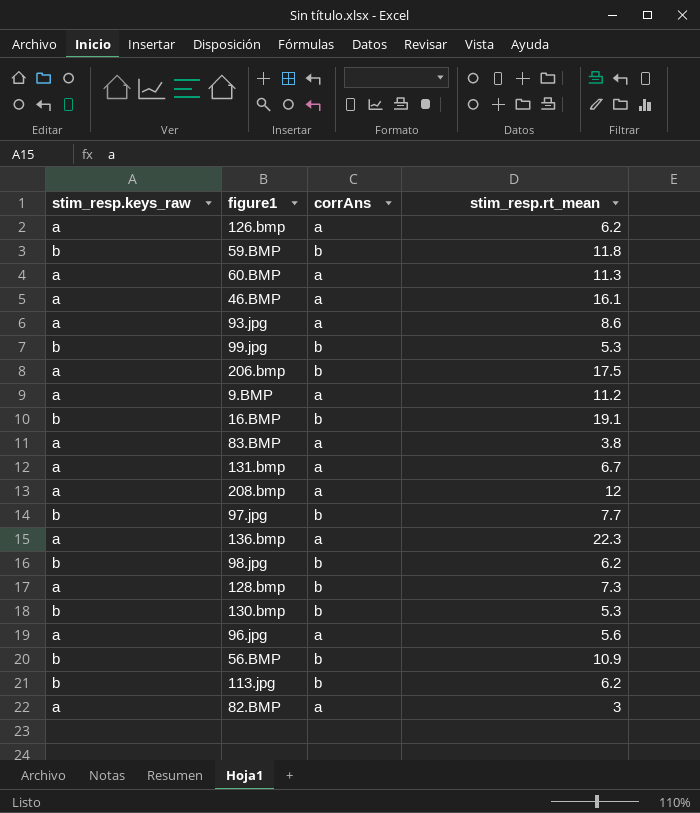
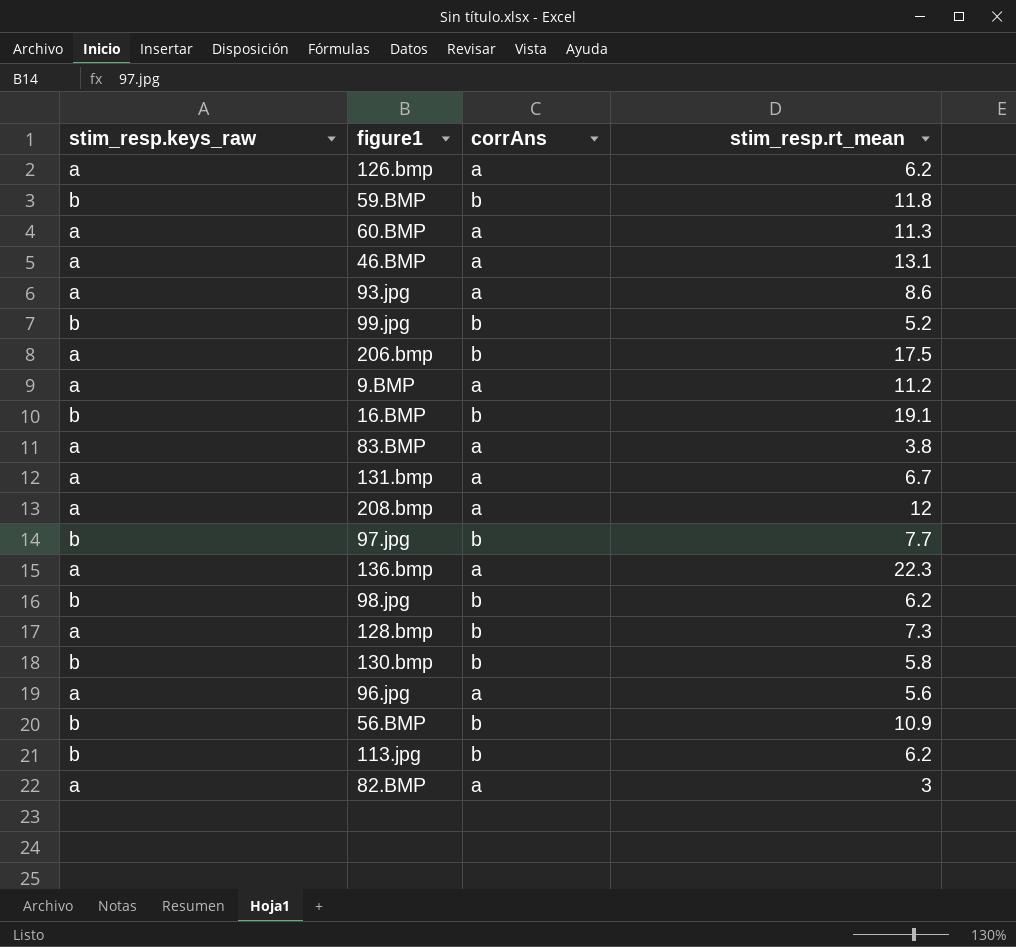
46.BMP | stim_resp.rt_mean: 16.1 -> 13.1
99.jpg | stim_resp.rt_mean: 5.3 -> 5.2
130.bmp | stim_resp.rt_mean: 5.3 -> 5.8

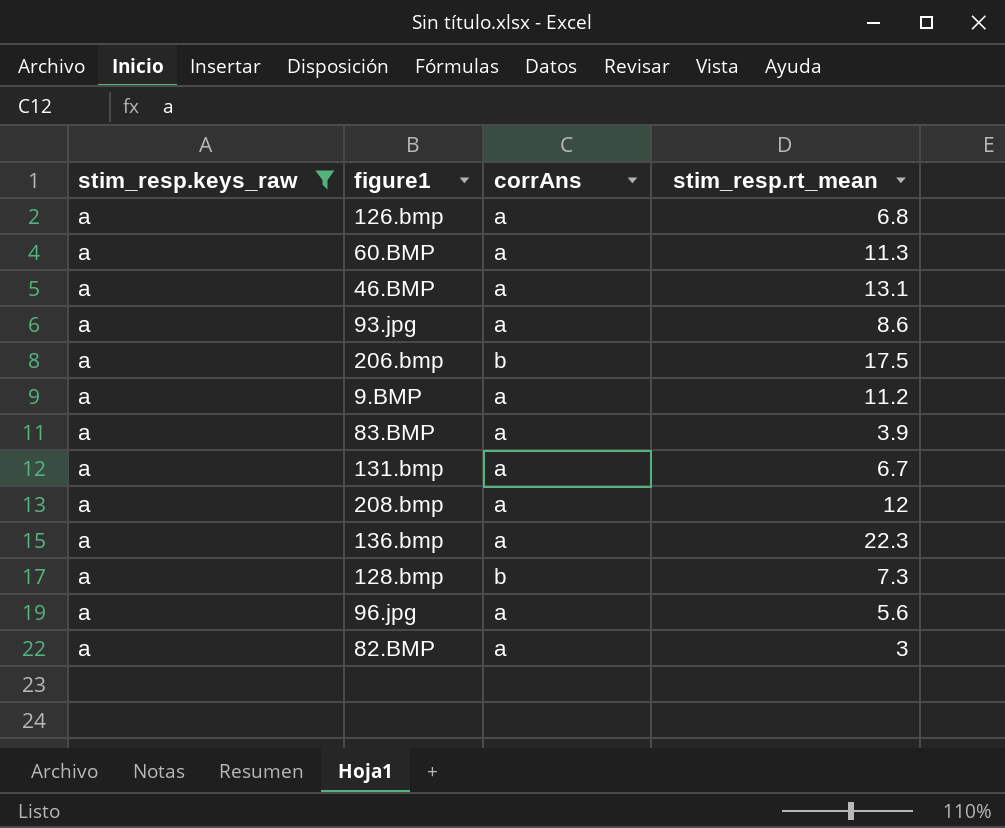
filter: none -> stim_resp.keys_raw = a
126.bmp | stim_resp.rt_mean: 6.2 -> 6.8
83.BMP | stim_resp.rt_mean: 3.8 -> 3.9

